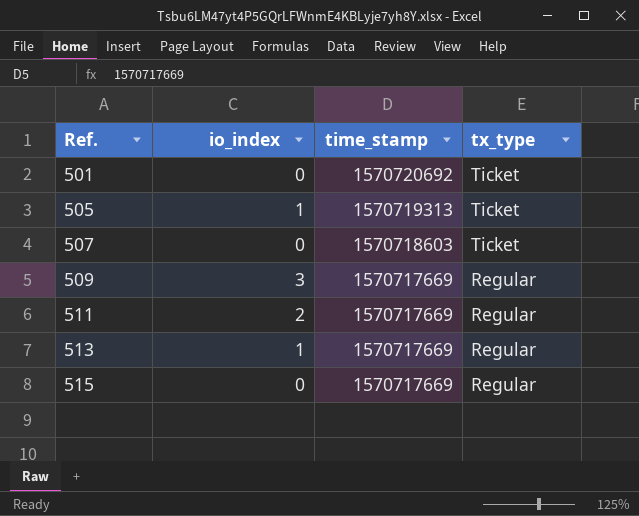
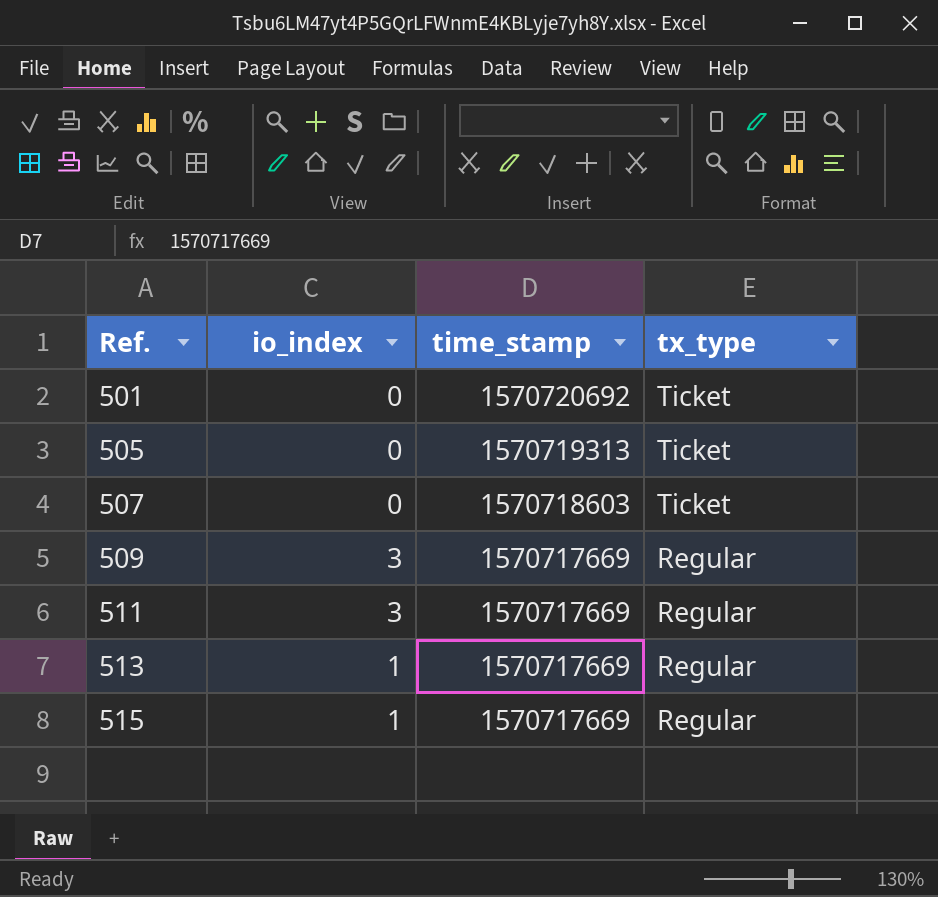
505 | io_index: 1 -> 0
511 | io_index: 2 -> 3
515 | io_index: 0 -> 1

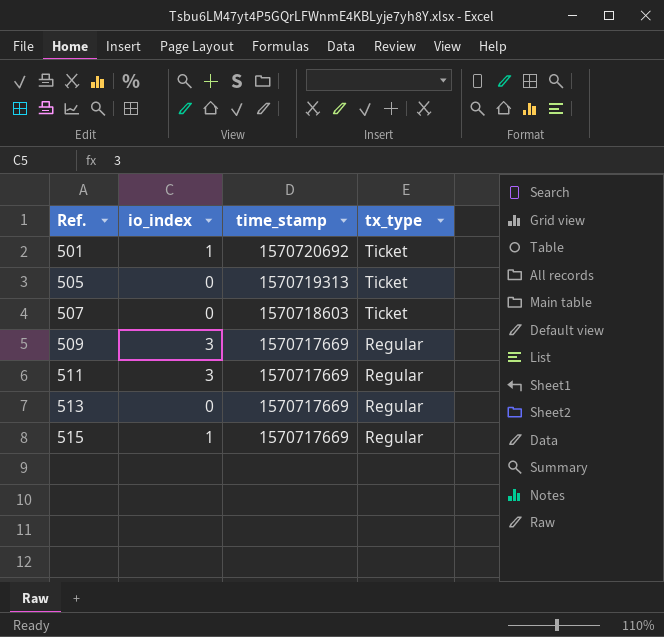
501 | io_index: 0 -> 1
513 | io_index: 1 -> 0

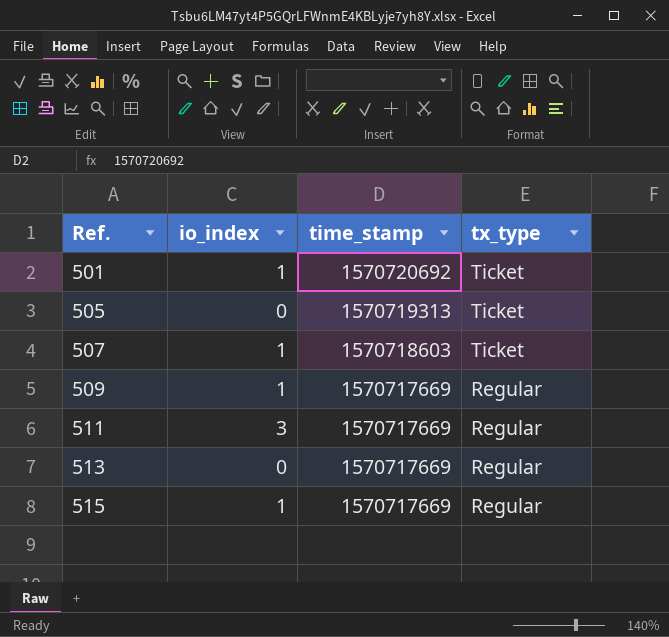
507 | io_index: 0 -> 1
509 | io_index: 3 -> 1

